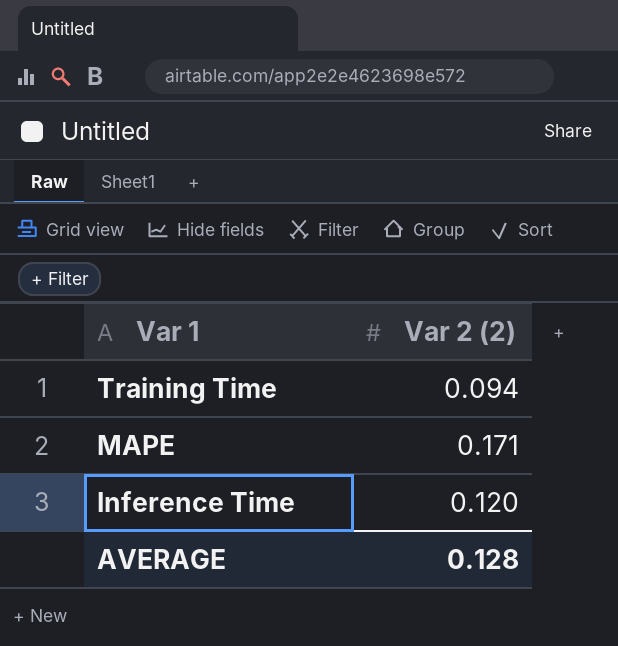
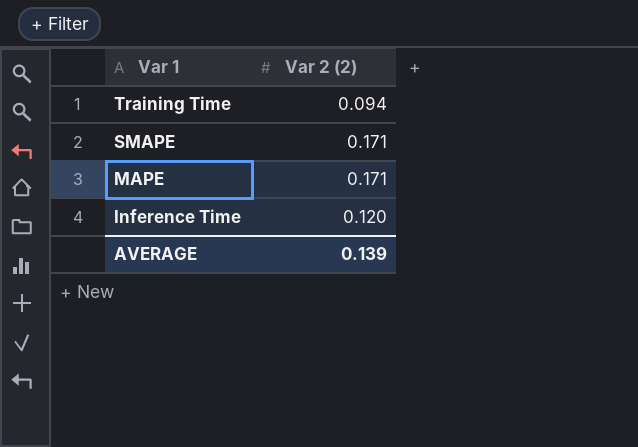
row SMAPE: none -> 0.171
AVERAGE | Var 2 (2): 0.128 -> 0.139

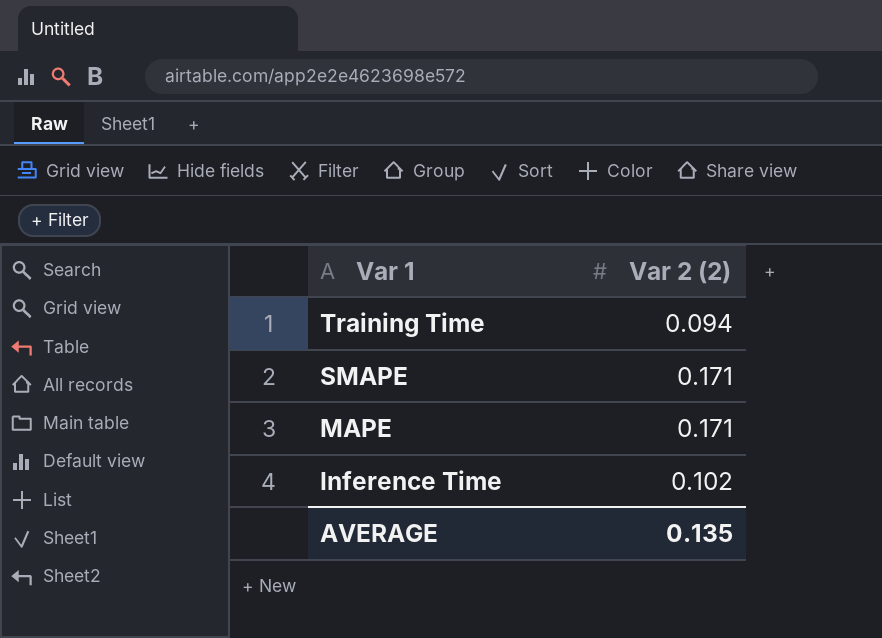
Inference Time | Var 2 (2): 0.120 -> 0.102
AVERAGE | Var 2 (2): 0.139 -> 0.135

